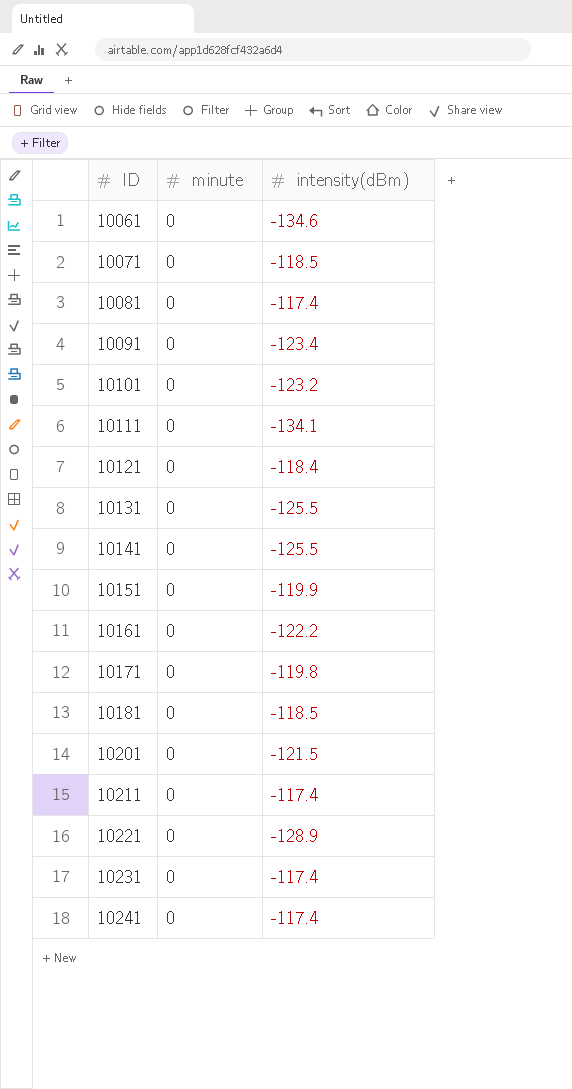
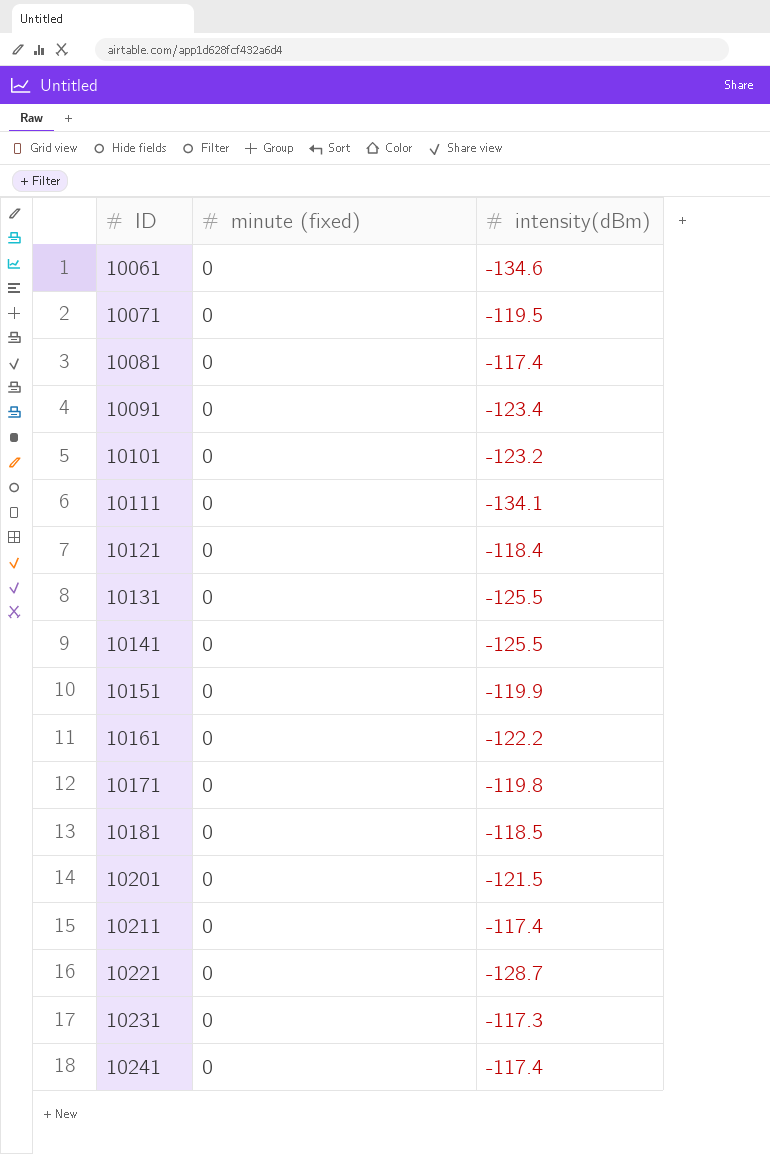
column name: minute -> minute (fixed)
10071 | intensity(dBm): -118.5 -> -119.5
10221 | intensity(dBm): -128.9 -> -128.7
10231 | intensity(dBm): -117.4 -> -117.3

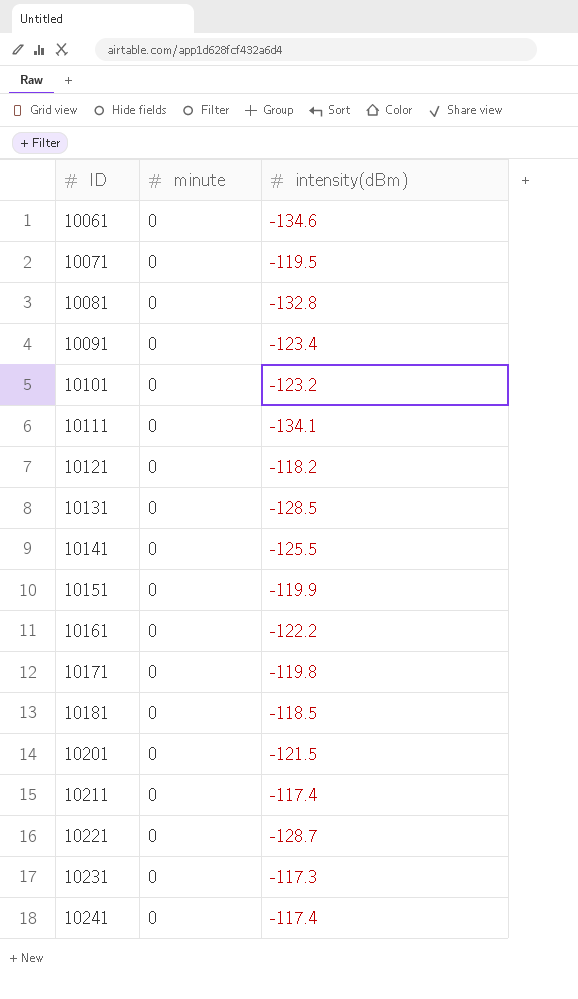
column name: minute (fixed) -> minute
10081 | intensity(dBm): -117.4 -> -132.8
10121 | intensity(dBm): -118.4 -> -118.2
10131 | intensity(dBm): -125.5 -> -128.5

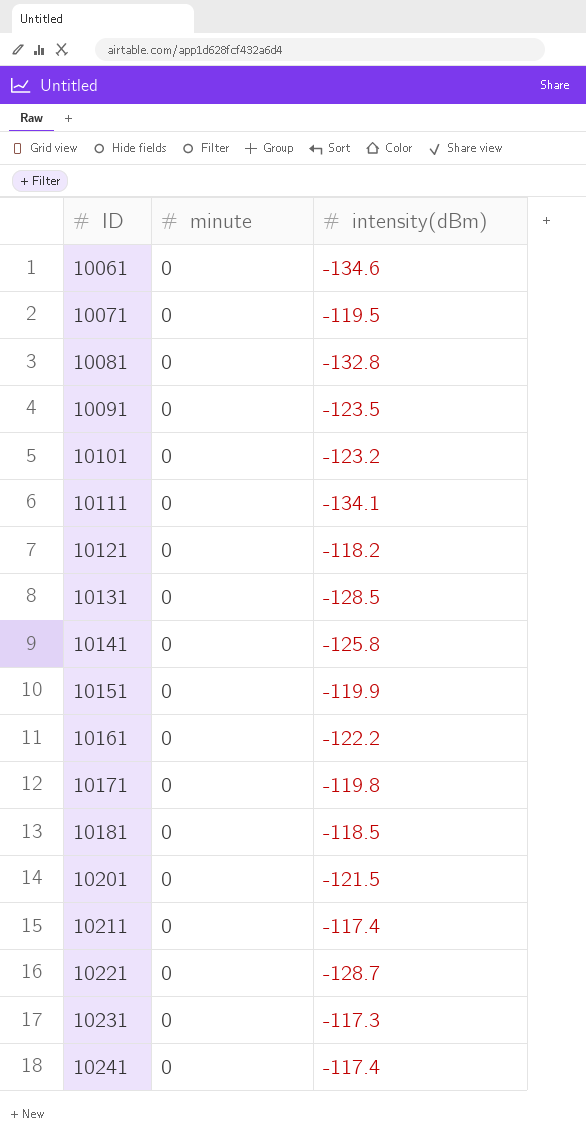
10091 | intensity(dBm): -123.4 -> -123.5
10141 | intensity(dBm): -125.5 -> -125.8

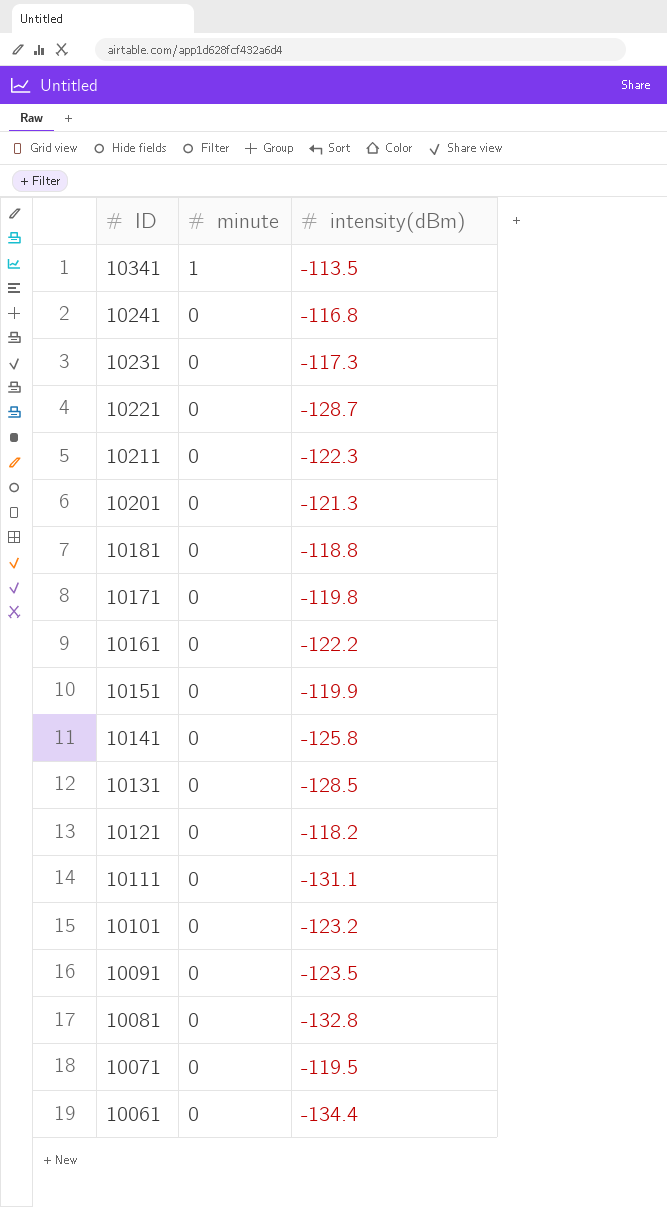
row order: ID ascending -> ID descending
row 10341: none -> 1 | -113.5
10241 | intensity(dBm): -117.4 -> -116.8
10211 | intensity(dBm): -117.4 -> -122.3
10201 | intensity(dBm): -121.5 -> -121.3
10181 | intensity(dBm): -118.5 -> -118.8
10111 | intensity(dBm): -134.1 -> -131.1
10061 | intensity(dBm): -134.6 -> -134.4

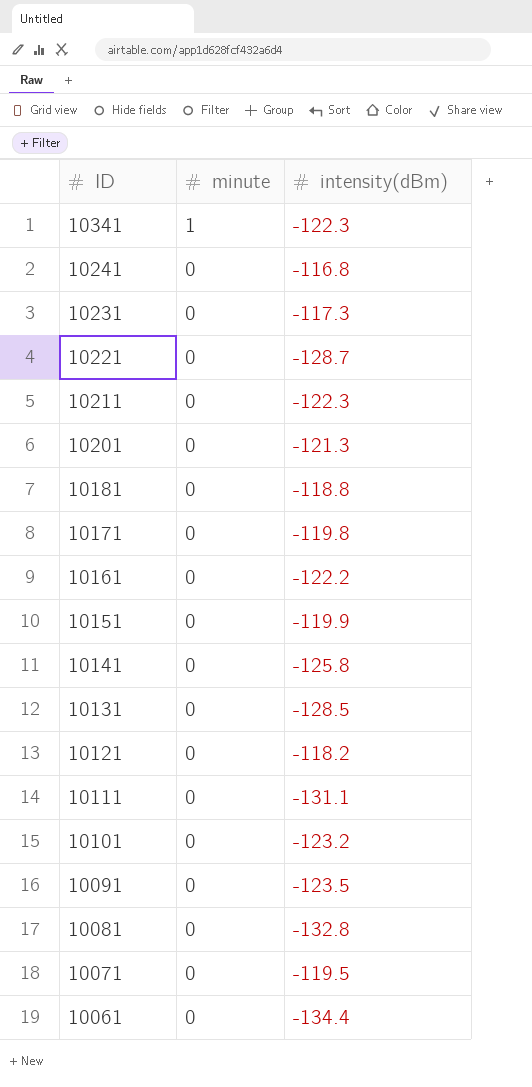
10341 | intensity(dBm): -113.5 -> -122.3

